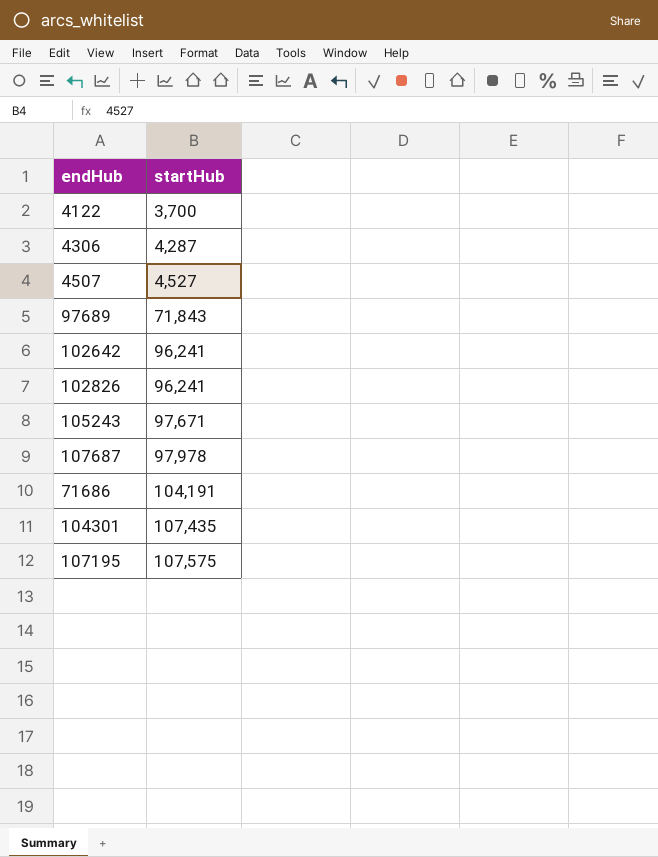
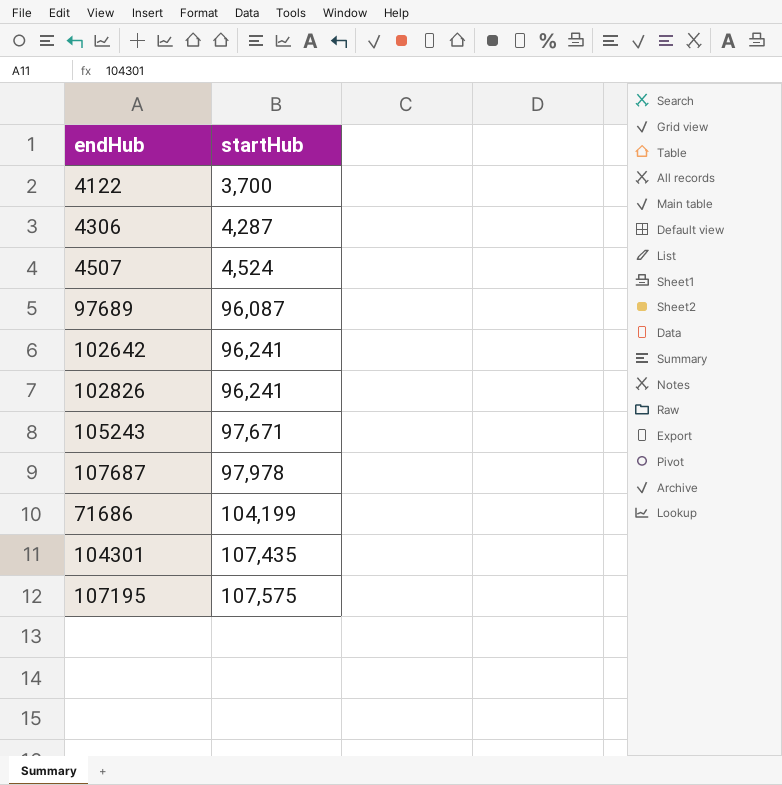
4507 | startHub: 4,527 -> 4,524
97689 | startHub: 71,843 -> 96,087
71686 | startHub: 104,191 -> 104,199

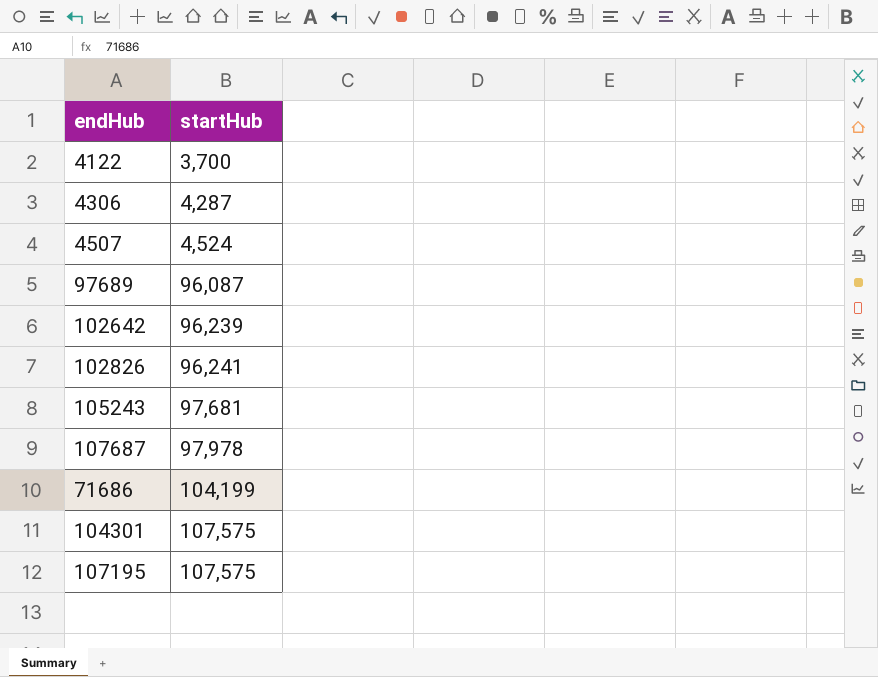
102642 | startHub: 96,241 -> 96,239
105243 | startHub: 97,671 -> 97,681
104301 | startHub: 107,435 -> 107,575

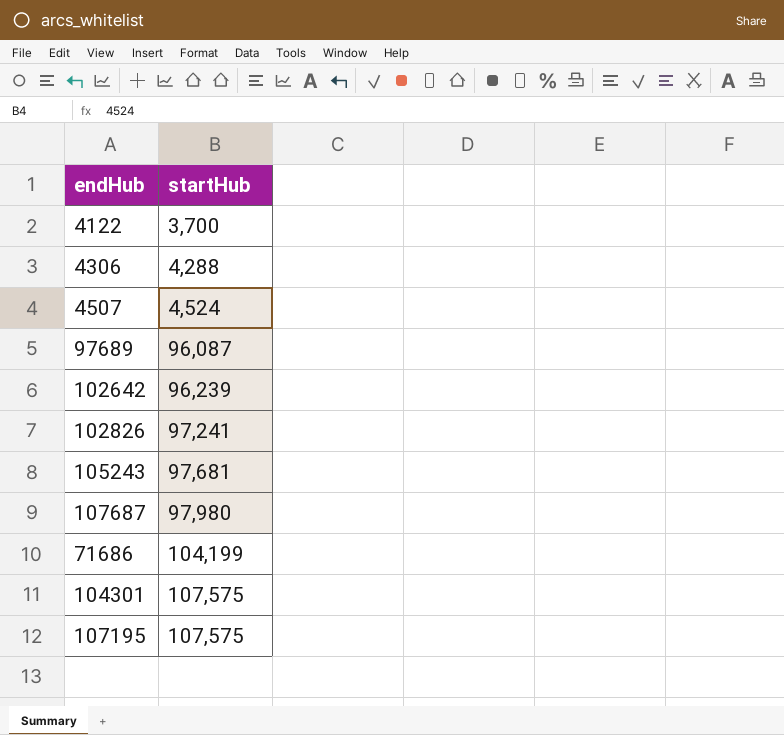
4306 | startHub: 4,287 -> 4,288
102826 | startHub: 96,241 -> 97,241
107687 | startHub: 97,978 -> 97,980

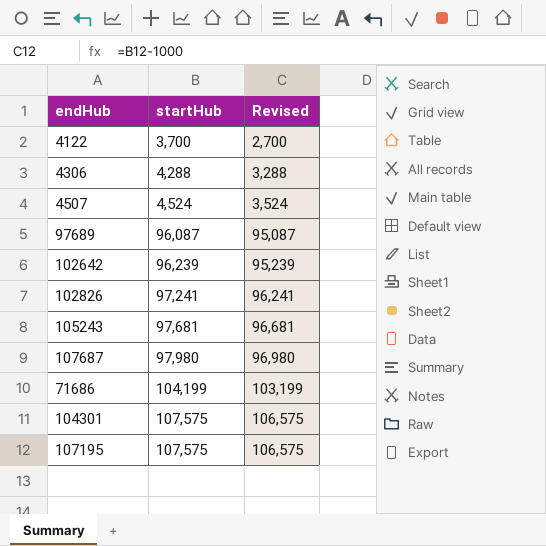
column Revised | formula: none -> [startHub] - 1000

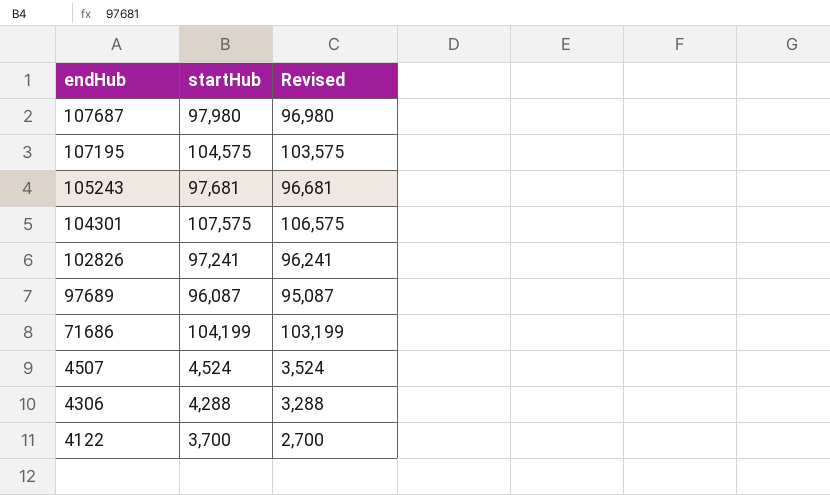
row order: startHub ascending -> endHub descending
row 102642: 96,239 | 95,239 -> none
107195 | startHub: 107,575 -> 104,575
107195 | Revised: 106,575 -> 103,575

